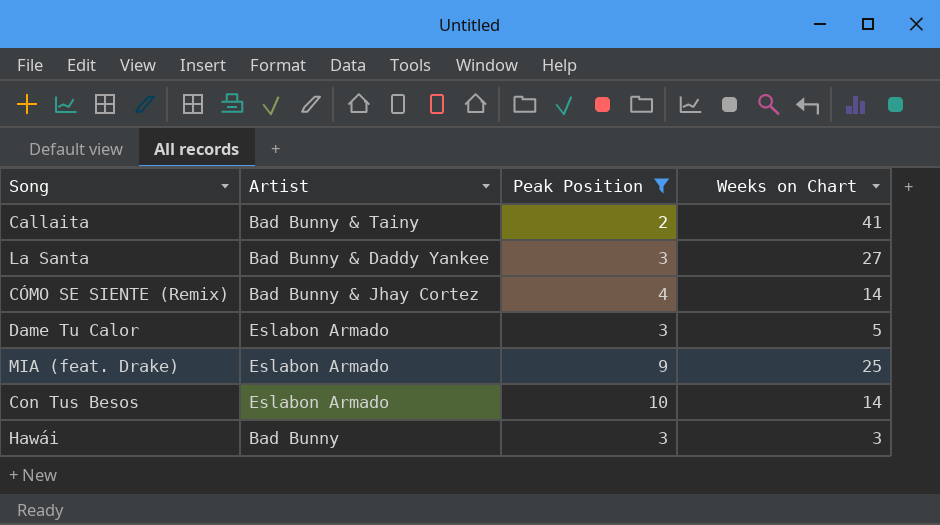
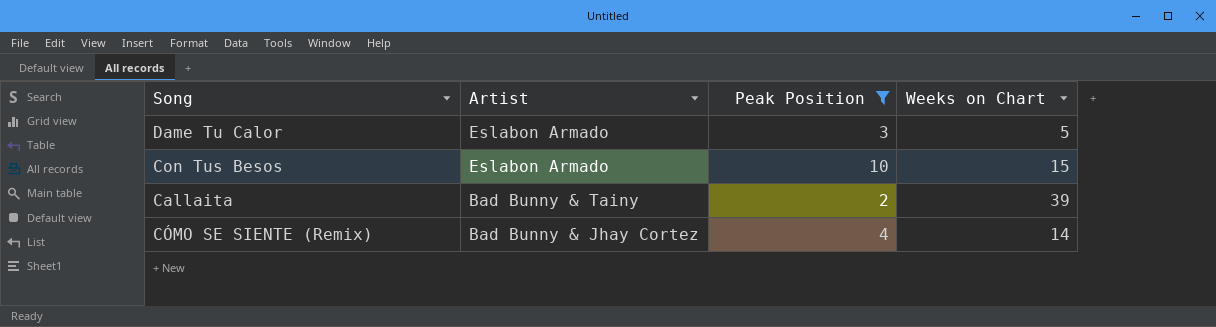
row order: none -> Artist descending
row La Santa: Bad Bunny & Daddy Yankee | 3 | 27 -> none
row MIA (feat. Drake): Eslabon Armado | 9 | 25 -> none
row Hawái: Bad Bunny | 3 | 3 -> none
Con Tus Besos | Weeks on Chart: 14 -> 15
Callaita | Weeks on Chart: 41 -> 39

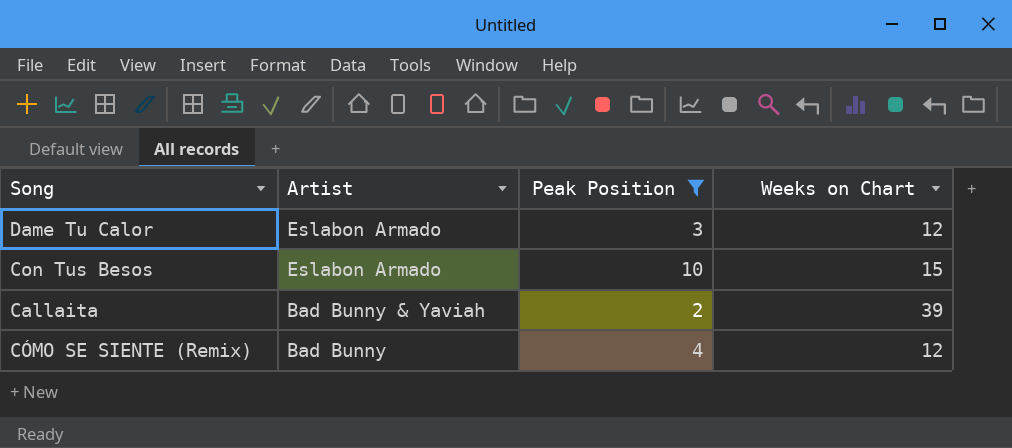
Dame Tu Calor | Weeks on Chart: 5 -> 12
Callaita | Artist: Bad Bunny & Tainy -> Bad Bunny & Yaviah
CÓMO SE SIENTE (Remix) | Artist: Bad Bunny & Jhay Cortez -> Bad Bunny
CÓMO SE SIENTE (Remix) | Weeks on Chart: 14 -> 12

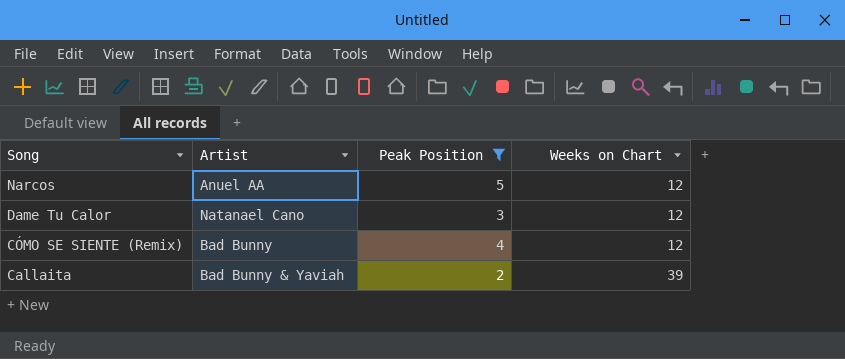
row order: Artist descending -> Song descending
row Con Tus Besos: Eslabon Armado | 10 | 15 -> none
row Narcos: none -> Anuel AA | 5 | 12
Dame Tu Calor | Artist: Eslabon Armado -> Natanael Cano

